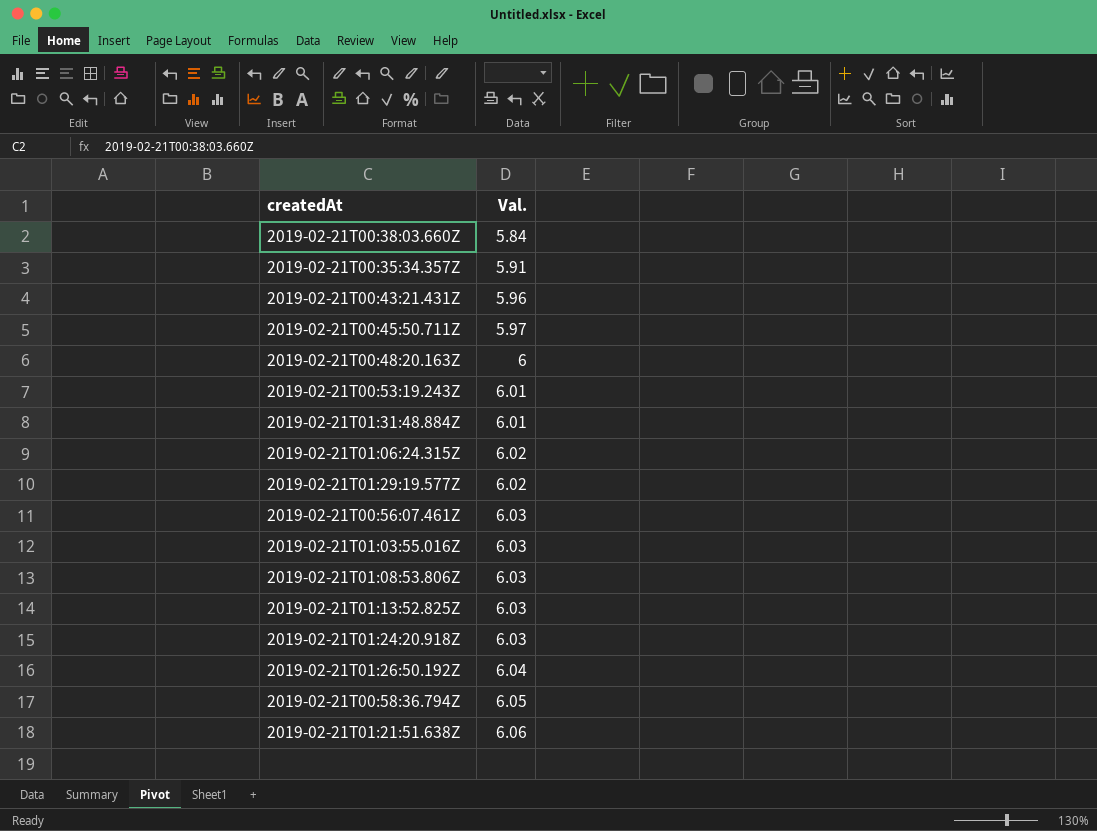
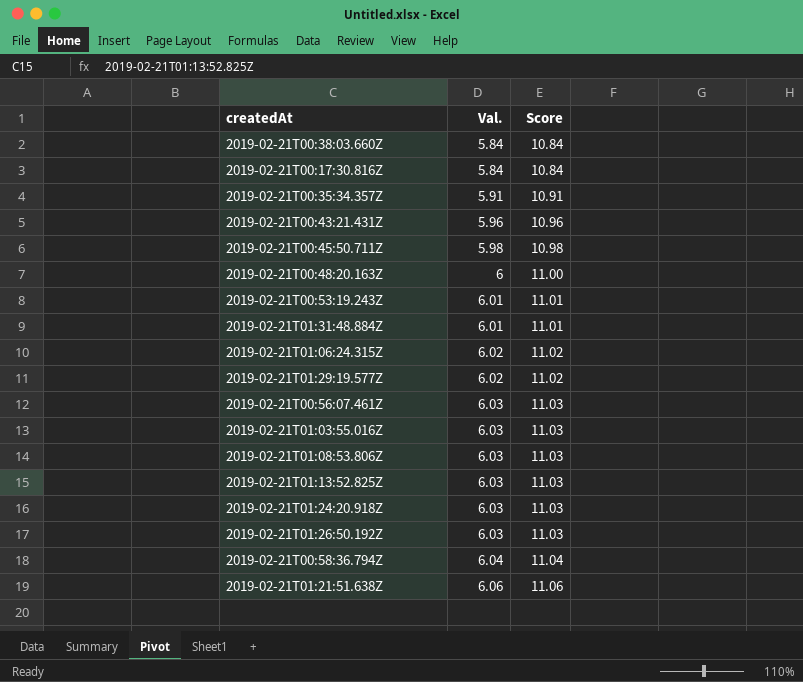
column Score | formula: none -> [Val.] + 5
row 2019-02-21T00:17:30.816Z: none -> 5.84 | 10.84
2019-02-21T00:45:50.711Z | Val.: 5.97 -> 5.98
2019-02-21T01:26:50.192Z | Val.: 6.04 -> 6.03
2019-02-21T00:58:36.794Z | Val.: 6.05 -> 6.04

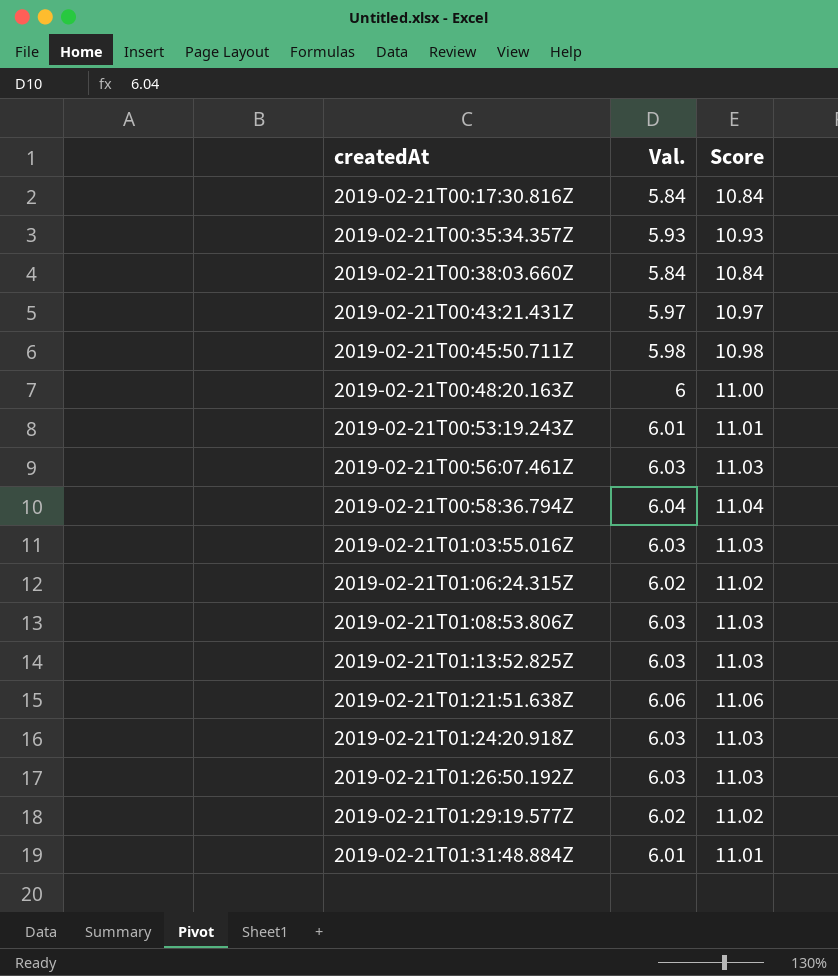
row order: Val. ascending -> createdAt ascending
2019-02-21T00:35:34.357Z | Val.: 5.91 -> 5.93
2019-02-21T00:35:34.357Z | Score: 10.91 -> 10.93
2019-02-21T00:43:21.431Z | Val.: 5.96 -> 5.97
2019-02-21T00:43:21.431Z | Score: 10.96 -> 10.97

